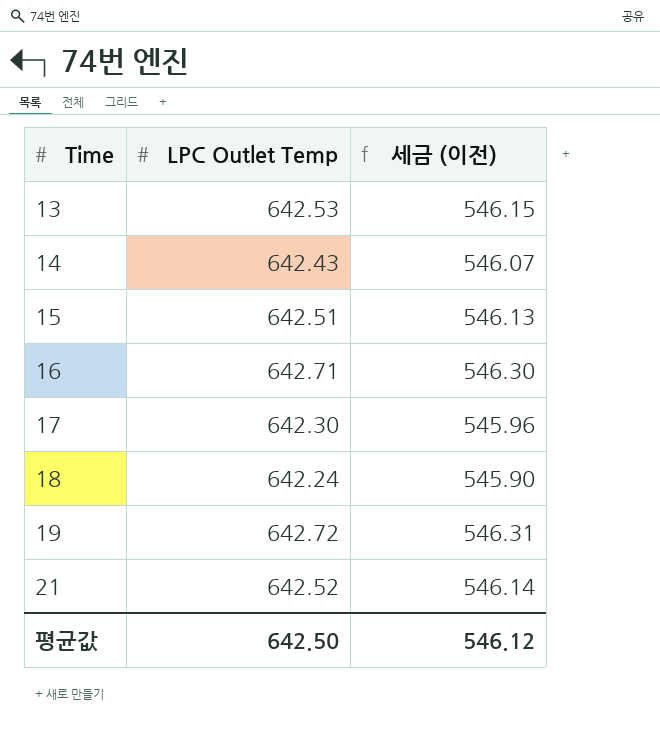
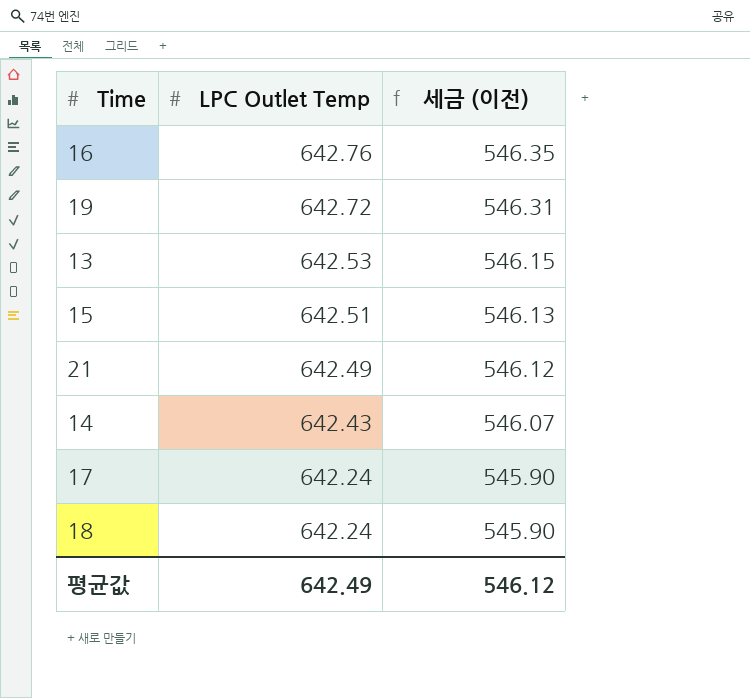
row order: Time ascending -> LPC Outlet Temp descending
16 | LPC Outlet Temp: 642.71 -> 642.76
16 | 세금 (이전): 546.30 -> 546.35
21 | LPC Outlet Temp: 642.52 -> 642.49
21 | 세금 (이전): 546.14 -> 546.12
17 | LPC Outlet Temp: 642.30 -> 642.24
17 | 세금 (이전): 545.96 -> 545.90
평균값 | LPC Outlet Temp: 642.50 -> 642.49

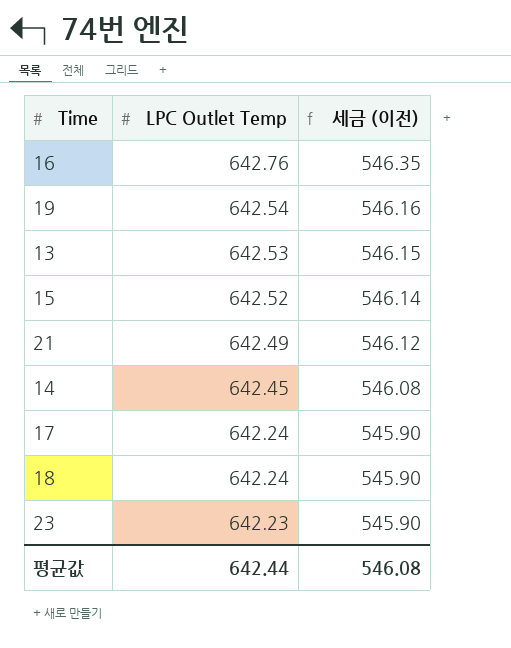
19 | LPC Outlet Temp: 642.72 -> 642.54
19 | 세금 (이전): 546.31 -> 546.16
15 | LPC Outlet Temp: 642.51 -> 642.52
15 | 세금 (이전): 546.13 -> 546.14
14 | LPC Outlet Temp: 642.43 -> 642.45
14 | 세금 (이전): 546.07 -> 546.08
row 23: none -> 642.23 | 545.90
평균값 | LPC Outlet Temp: 642.49 -> 642.44
평균값 | 세금 (이전): 546.12 -> 546.08

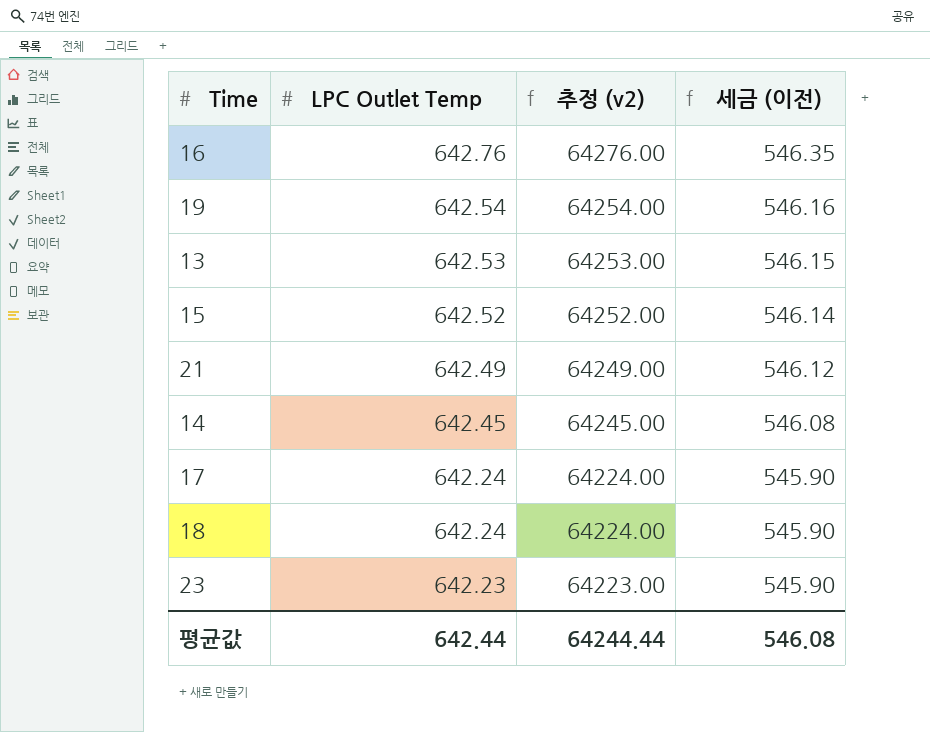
column 추정 (v2) | formula: none -> [LPC Outlet Temp] * 100

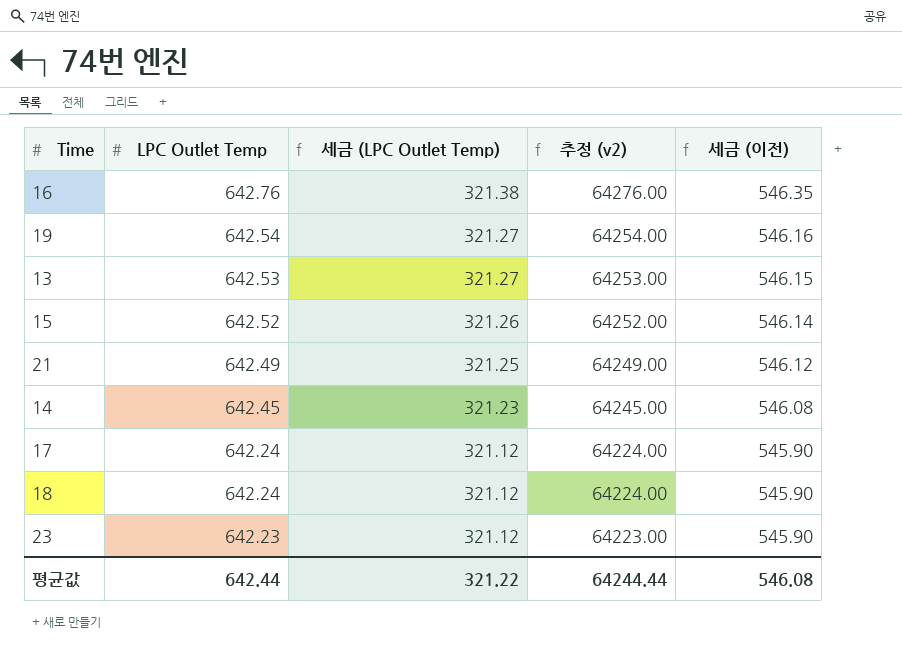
column 세금 (LPC Outlet Temp) | formula: none -> [LPC Outlet Temp] * 0.5

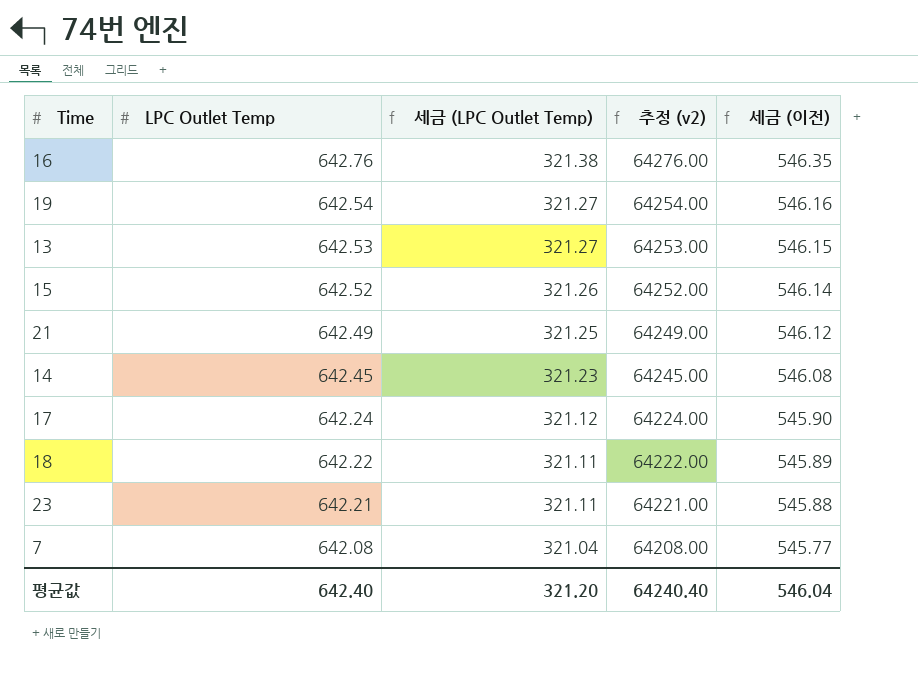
18 | LPC Outlet Temp: 642.24 -> 642.22
18 | 세금 (LPC Outlet Temp): 321.12 -> 321.11
18 | 추정 (v2): 64224.00 -> 64222.00
18 | 세금 (이전): 545.90 -> 545.89
23 | LPC Outlet Temp: 642.23 -> 642.21
23 | 세금 (LPC Outlet Temp): 321.12 -> 321.11
23 | 추정 (v2): 64223.00 -> 64221.00
23 | 세금 (이전): 545.90 -> 545.88
row 7: none -> 642.08 | 321.04 | 64208.00 | 545.77
평균값 | LPC Outlet Temp: 642.44 -> 642.40
평균값 | 세금 (LPC Outlet Temp): 321.22 -> 321.20
평균값 | 추정 (v2): 64244.44 -> 64240.40
평균값 | 세금 (이전): 546.08 -> 546.04

